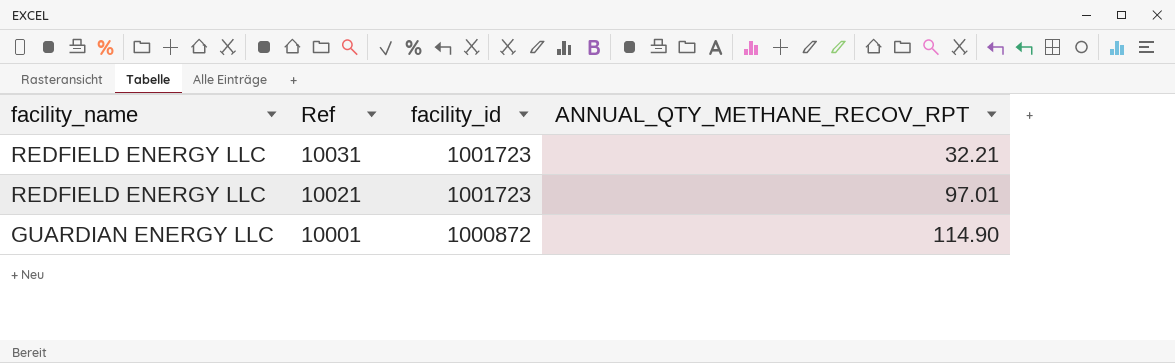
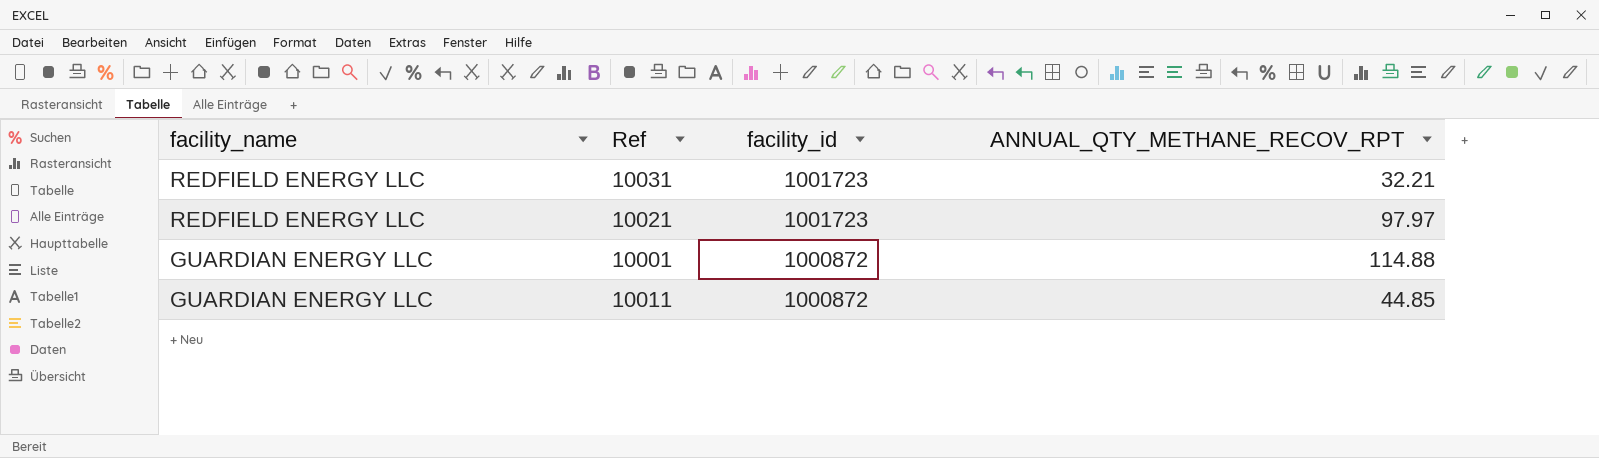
10021 | ANNUAL_QTY_METHANE_RECOV_RPT: 97.01 -> 97.97
10001 | ANNUAL_QTY_METHANE_RECOV_RPT: 114.90 -> 114.88
row 10011: none -> GUARDIAN ENERGY LLC | 1000872 | 44.85

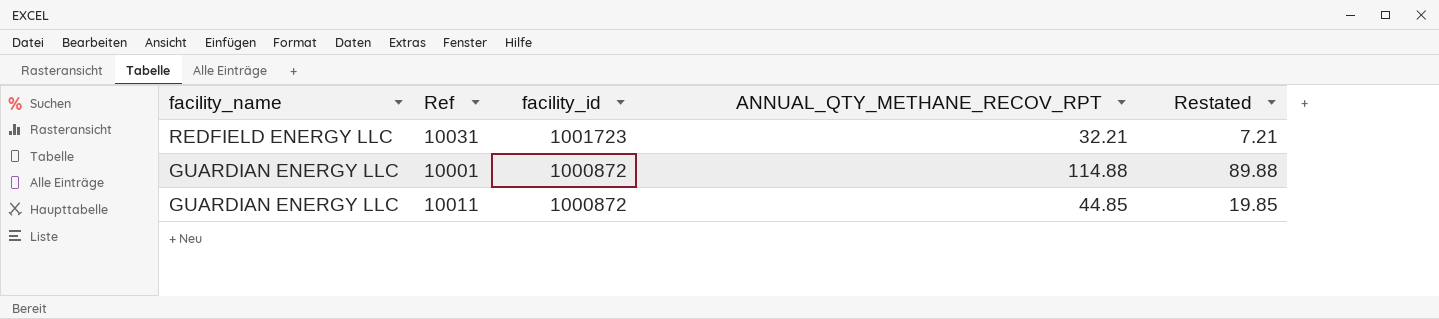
column Restated | formula: none -> [ANNUAL_QTY_METHANE_RECOV_RPT] - 25
row 10021: REDFIELD ENERGY LLC | 1001723 | 97.97 -> none

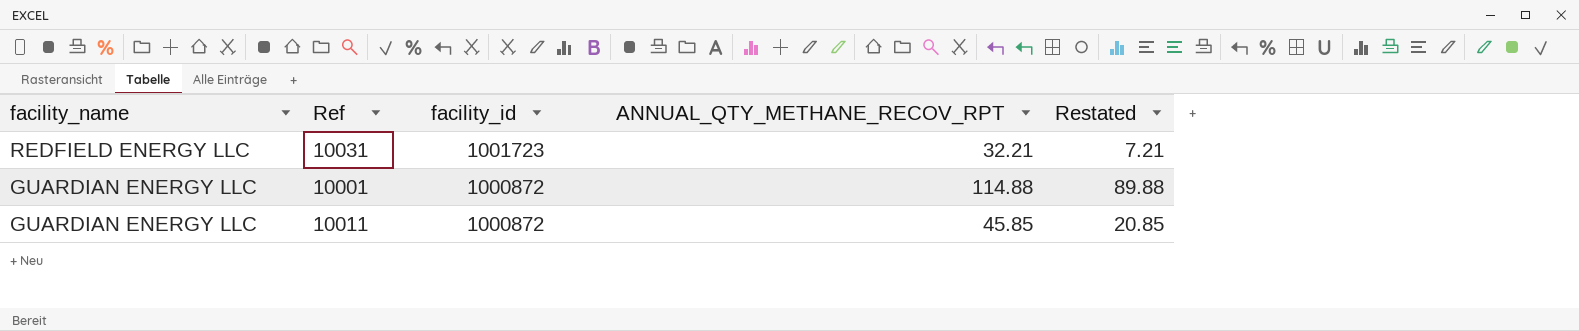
10011 | ANNUAL_QTY_METHANE_RECOV_RPT: 44.85 -> 45.85
10011 | Restated: 19.85 -> 20.85

